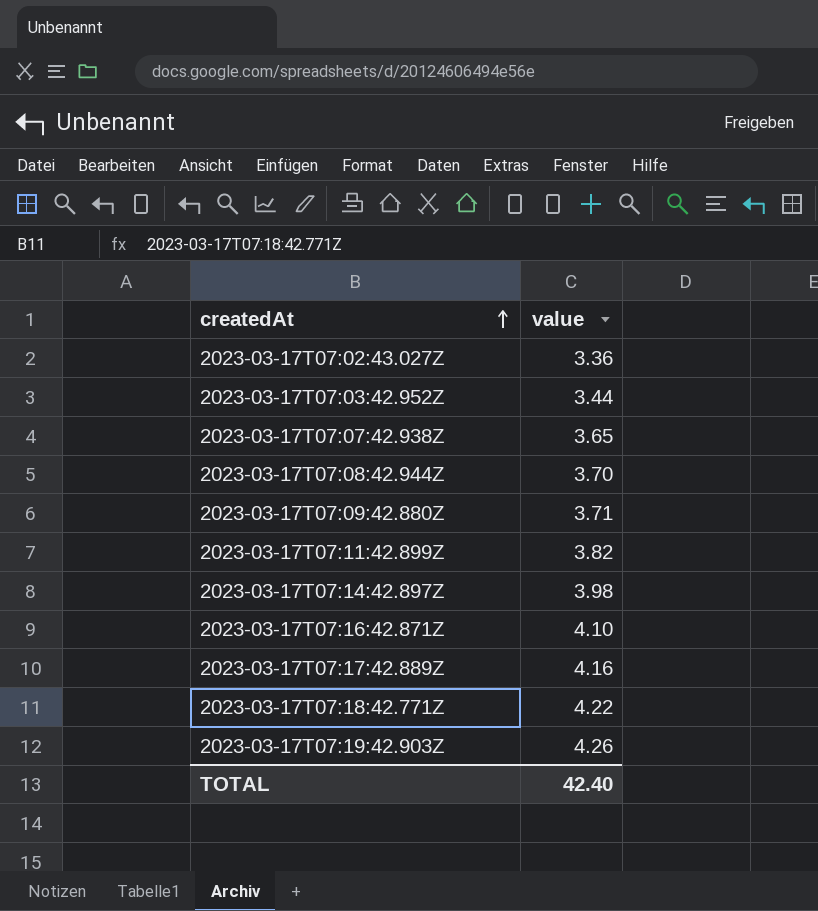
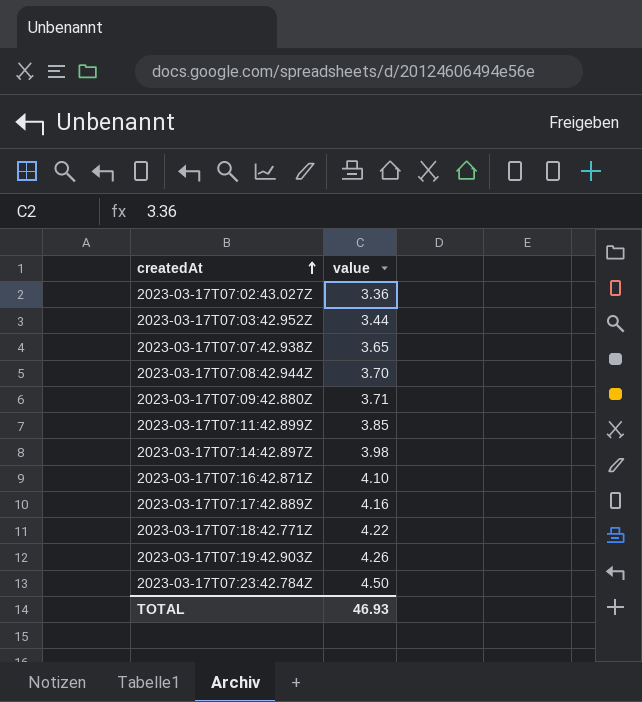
2023-03-17T07:11:42.899Z | value: 3.82 -> 3.85
row 2023-03-17T07:23:42.784Z: none -> 4.50
TOTAL | value: 42.40 -> 46.93

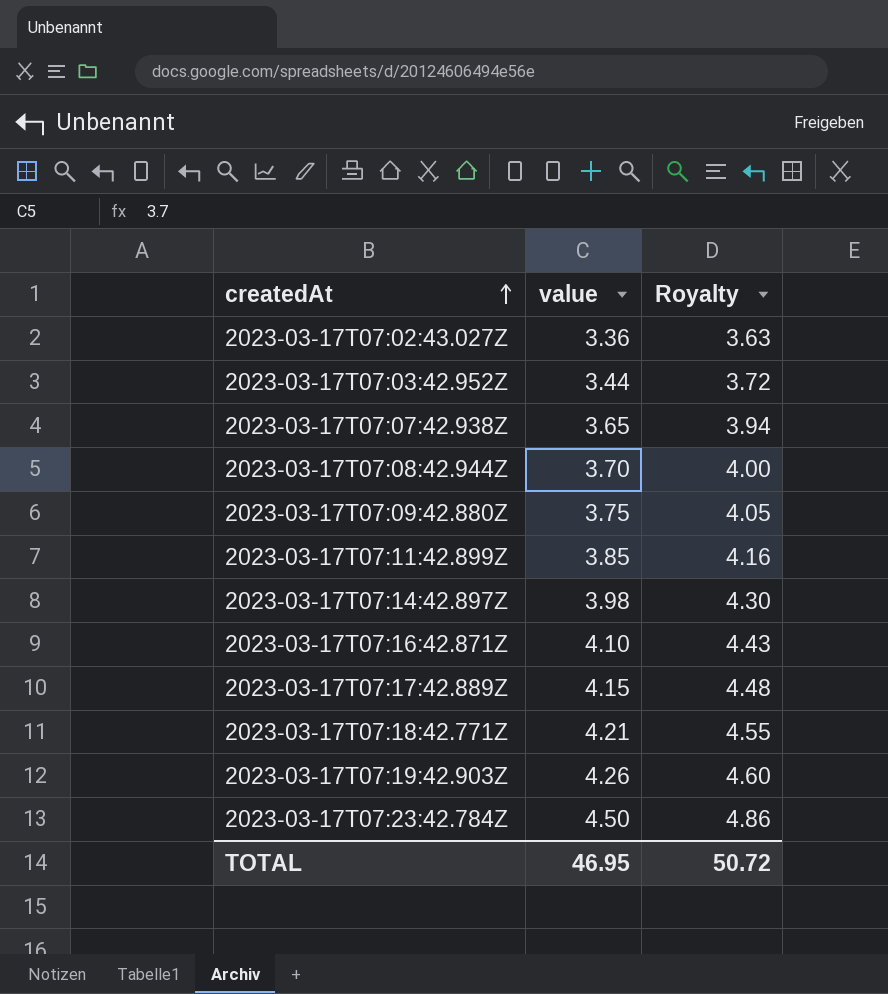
column Royalty | formula: none -> [value] * 1.08
2023-03-17T07:09:42.880Z | value: 3.71 -> 3.75
2023-03-17T07:17:42.889Z | value: 4.16 -> 4.15
2023-03-17T07:18:42.771Z | value: 4.22 -> 4.21
TOTAL | value: 46.93 -> 46.95

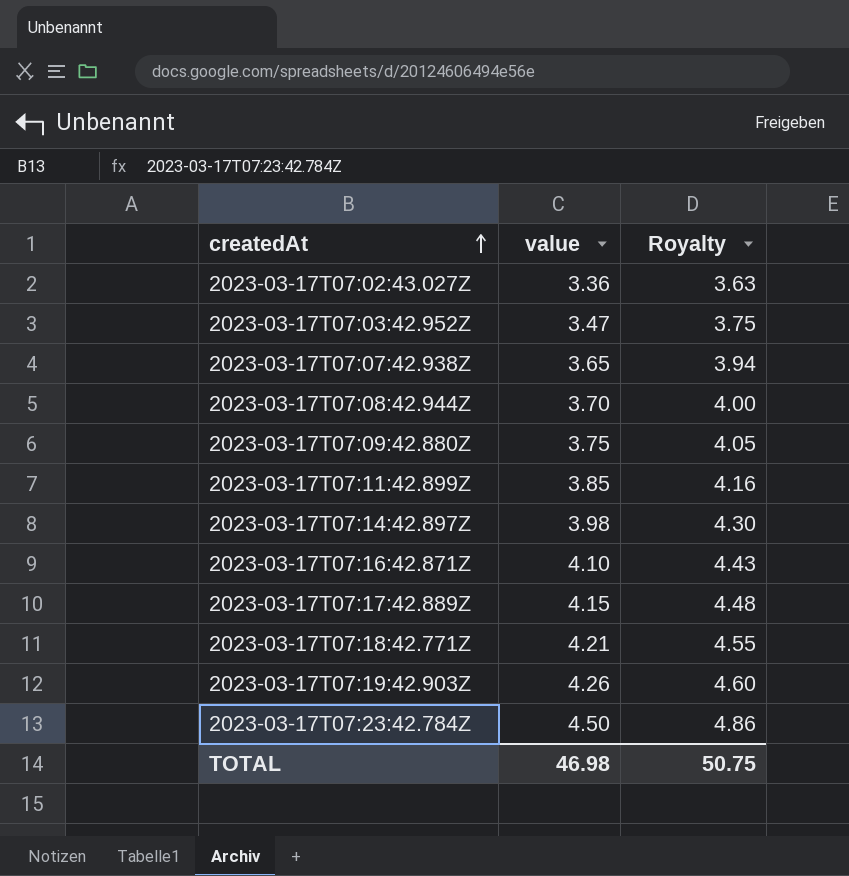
2023-03-17T07:03:42.952Z | value: 3.44 -> 3.47
2023-03-17T07:03:42.952Z | Royalty: 3.72 -> 3.75
TOTAL | value: 46.95 -> 46.98
TOTAL | Royalty: 50.72 -> 50.75

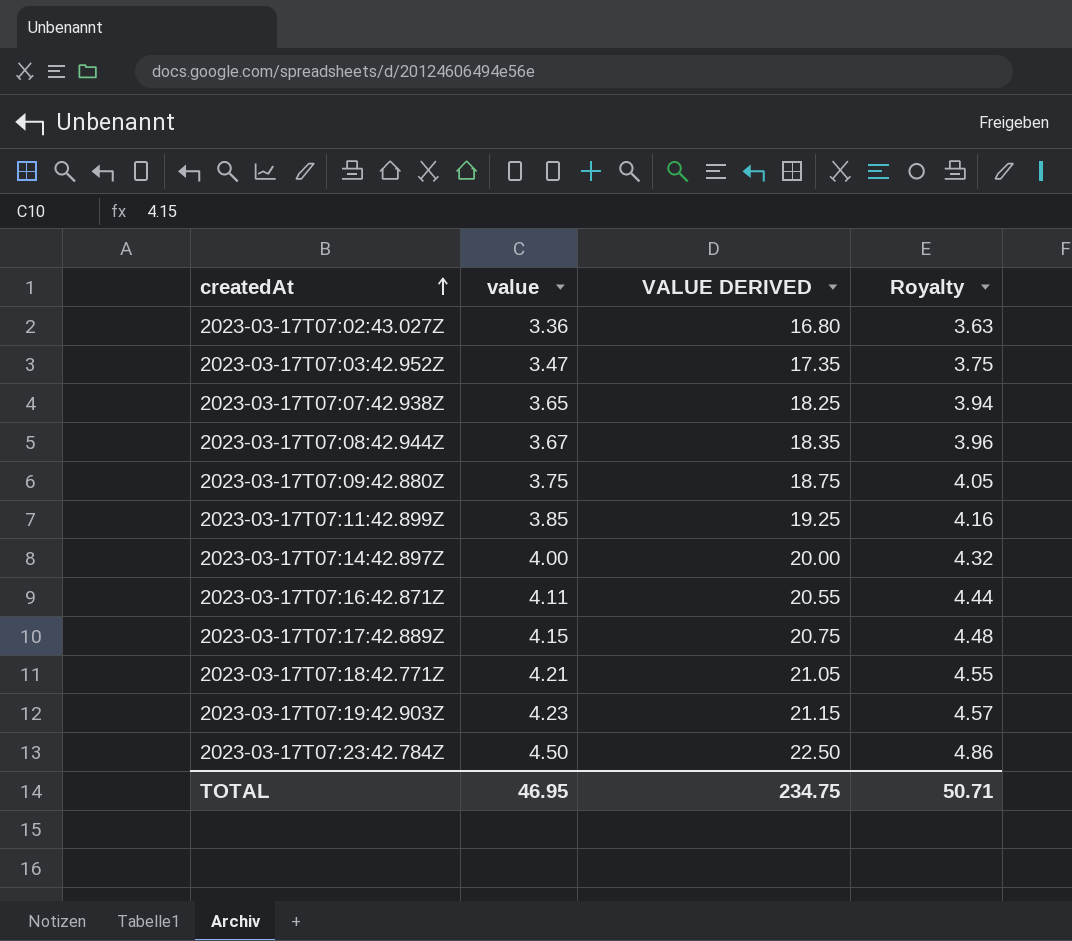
column VALUE DERIVED | formula: none -> [value] * 5
2023-03-17T07:08:42.944Z | value: 3.70 -> 3.67
2023-03-17T07:08:42.944Z | Royalty: 4.00 -> 3.96
2023-03-17T07:14:42.897Z | value: 3.98 -> 4.00
2023-03-17T07:14:42.897Z | Royalty: 4.30 -> 4.32
2023-03-17T07:16:42.871Z | value: 4.10 -> 4.11
2023-03-17T07:16:42.871Z | Royalty: 4.43 -> 4.44
2023-03-17T07:19:42.903Z | value: 4.26 -> 4.23
2023-03-17T07:19:42.903Z | Royalty: 4.60 -> 4.57
TOTAL | value: 46.98 -> 46.95
TOTAL | Royalty: 50.75 -> 50.71

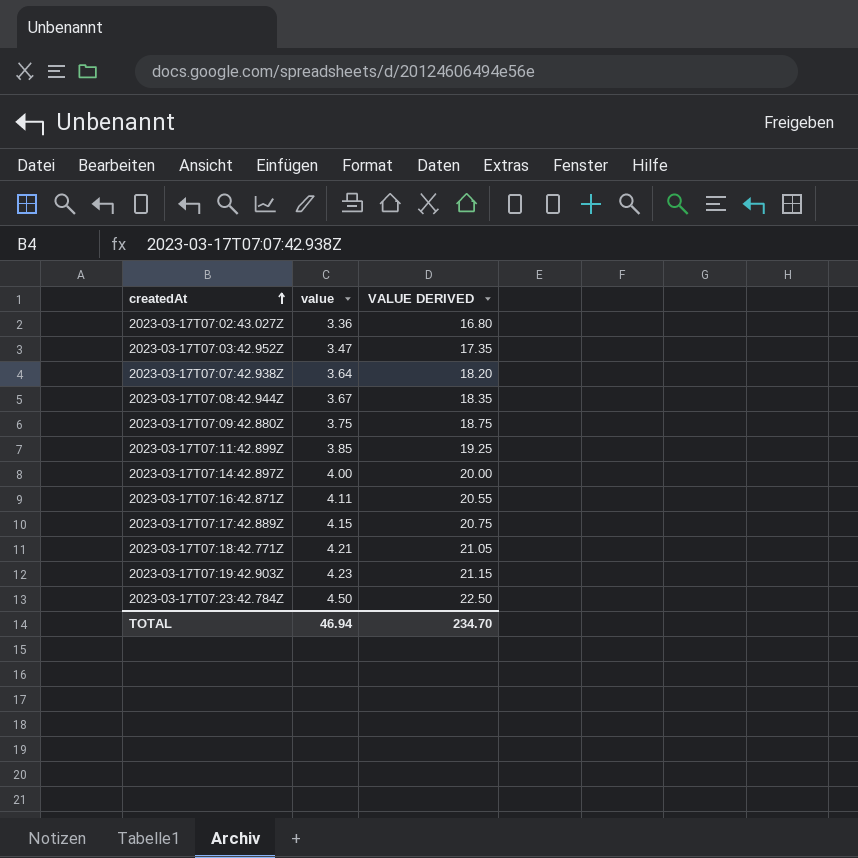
column Royalty | formula: [value] * 1.08 -> none
2023-03-17T07:07:42.938Z | value: 3.65 -> 3.64
2023-03-17T07:07:42.938Z | VALUE DERIVED: 18.25 -> 18.20
TOTAL | value: 46.95 -> 46.94
TOTAL | VALUE DERIVED: 234.75 -> 234.70

